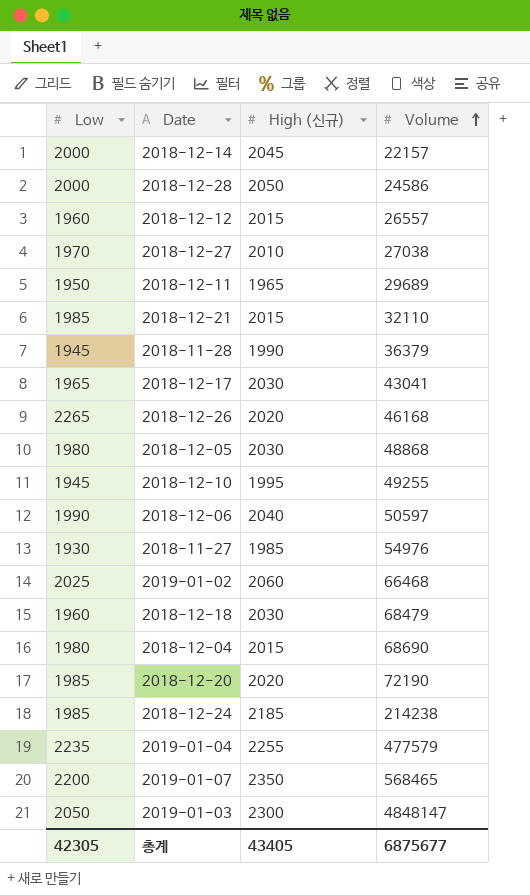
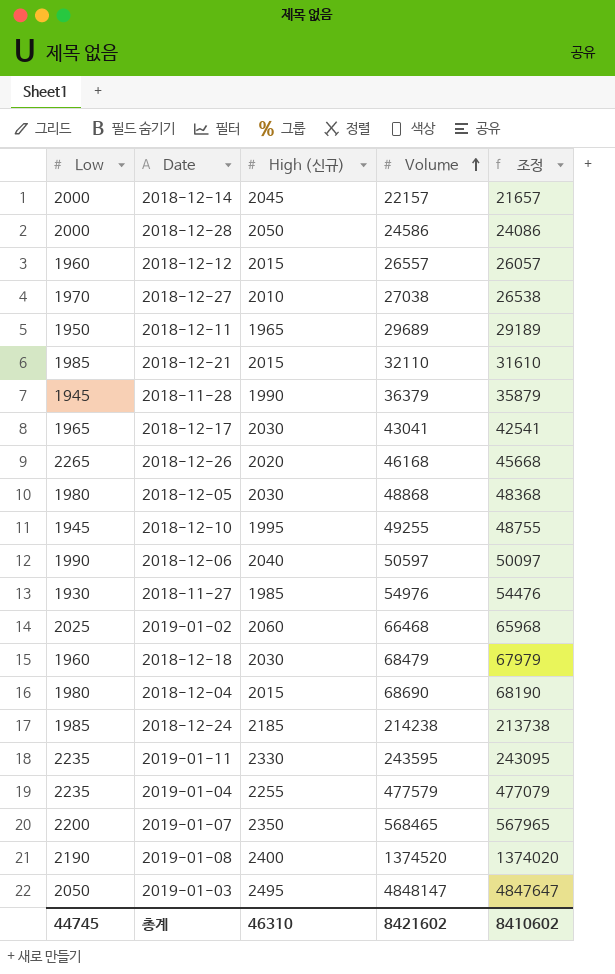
column 조정 | formula: none -> [Volume] - 500
row 2018-12-20: 1985 | 2020 | 72190 -> none
row 2019-01-11: none -> 2235 | 2330 | 243595 | 243095
row 2019-01-08: none -> 2190 | 2400 | 1374520 | 1374020
2019-01-03 | High (신규): 2300 -> 2495
총계 | Low: 42305 -> 44745
총계 | High (신규): 43405 -> 46310
총계 | Volume: 6875677 -> 8421602

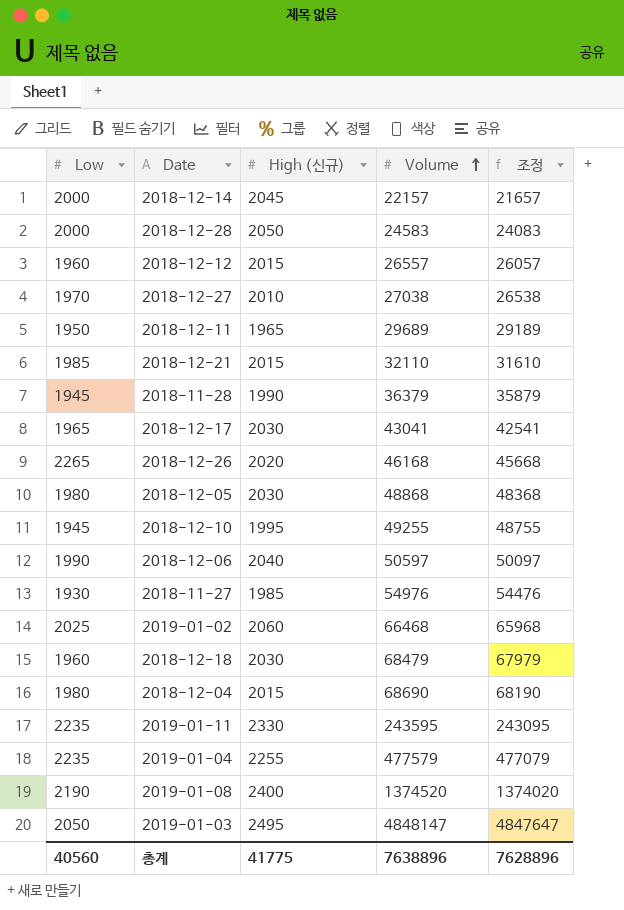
row 2018-12-24: 1985 | 2185 | 214238 | 213738 -> none
row 2019-01-07: 2200 | 2350 | 568465 | 567965 -> none
2018-12-28 | Volume: 24586 -> 24583
2018-12-28 | 조정: 24086 -> 24083
총계 | Low: 44745 -> 40560
총계 | High (신규): 46310 -> 41775
총계 | Volume: 8421602 -> 7638896
총계 | 조정: 8410602 -> 7628896

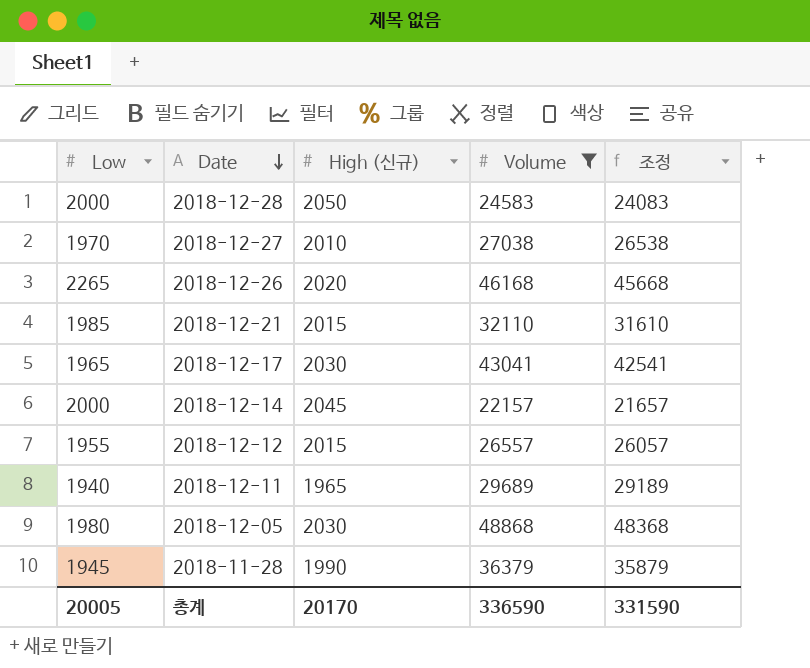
filter: none -> Volume <= 48868
row order: Volume ascending -> Date descending
2018-12-12 | Low: 1960 -> 1955
2018-12-11 | Low: 1950 -> 1940
총계 | Low: 40560 -> 20005
총계 | High (신규): 41775 -> 20170
총계 | Volume: 7638896 -> 336590
총계 | 조정: 7628896 -> 331590

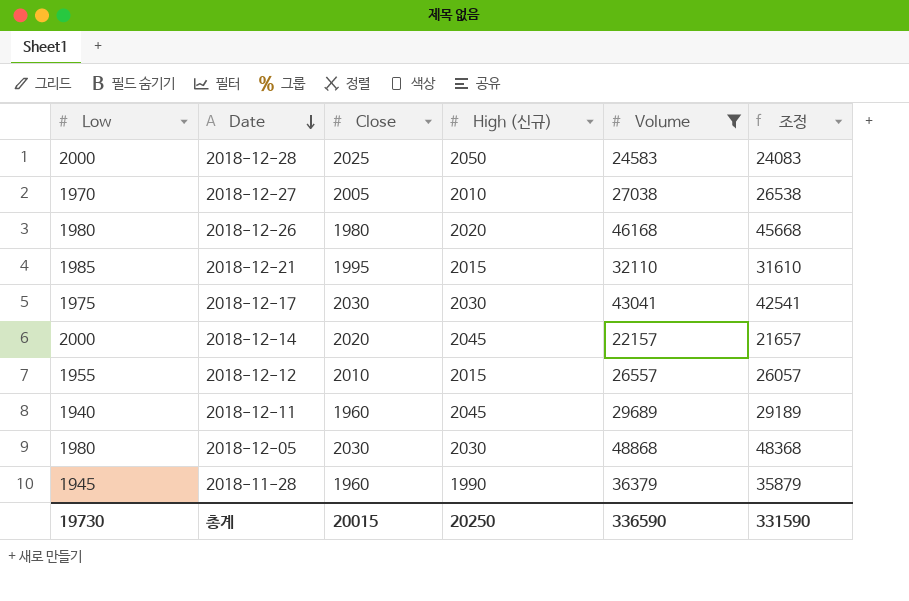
column Close | position: none -> 3
2018-12-26 | Low: 2265 -> 1980
2018-12-17 | Low: 1965 -> 1975
2018-12-11 | High (신규): 1965 -> 2045
총계 | Low: 20005 -> 19730
총계 | High (신규): 20170 -> 20250

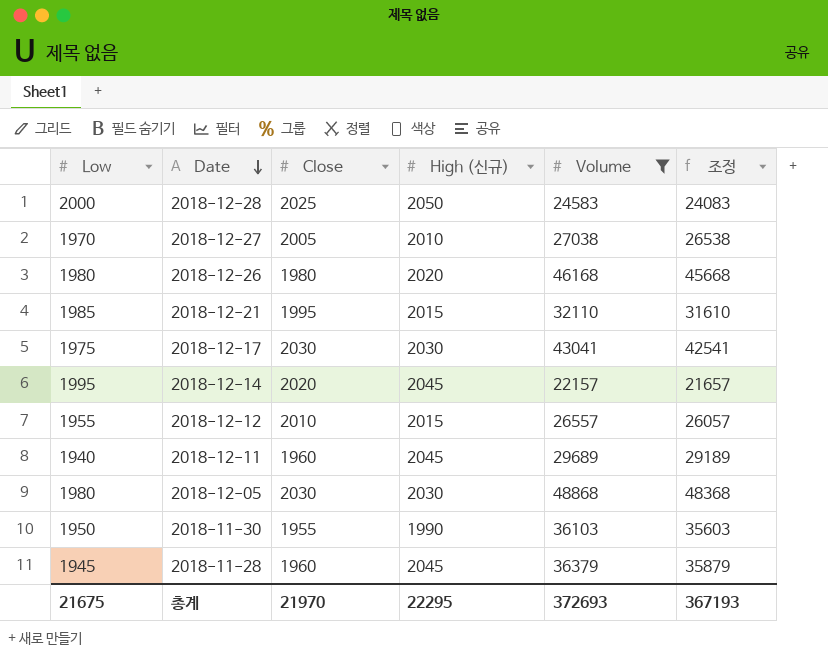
2018-12-14 | Low: 2000 -> 1995
row 2018-11-30: none -> 1950 | 1955 | 1990 | 36103 | 35603
2018-11-28 | High (신규): 1990 -> 2045
총계 | Low: 19730 -> 21675
총계 | Close: 20015 -> 21970
총계 | High (신규): 20250 -> 22295
총계 | Volume: 336590 -> 372693
총계 | 조정: 331590 -> 367193

